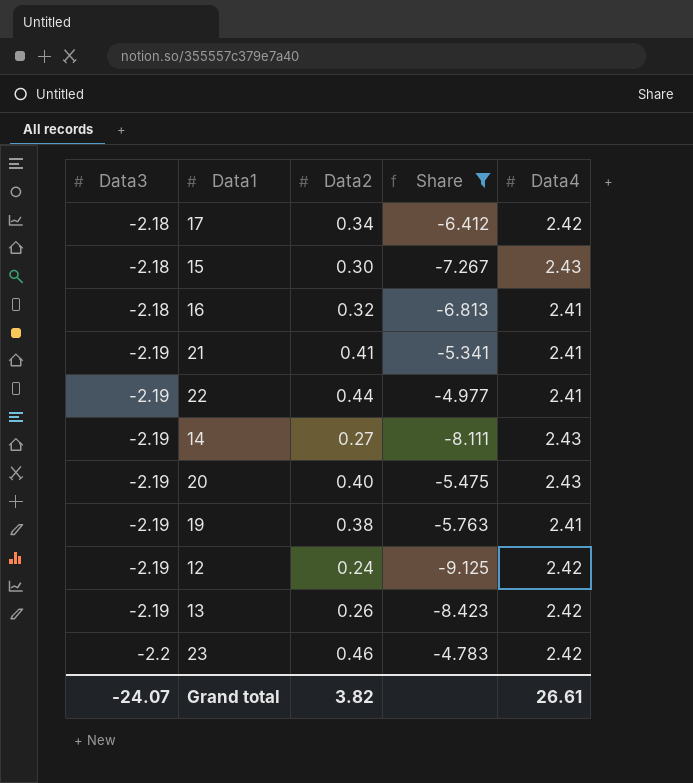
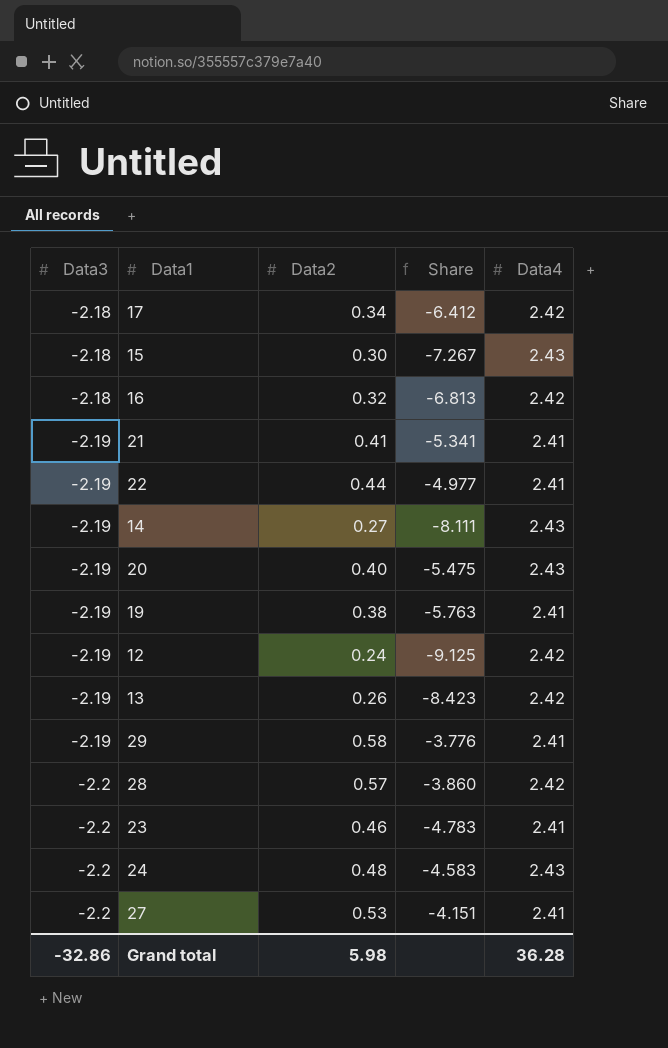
filter: Share <= -4.783 -> none
16 | Data4: 2.41 -> 2.42
23 | Data4: 2.42 -> 2.41
Grand total | Data3: -24.07 -> -32.86
Grand total | Data2: 3.82 -> 5.98
Grand total | Data4: 26.61 -> 36.28

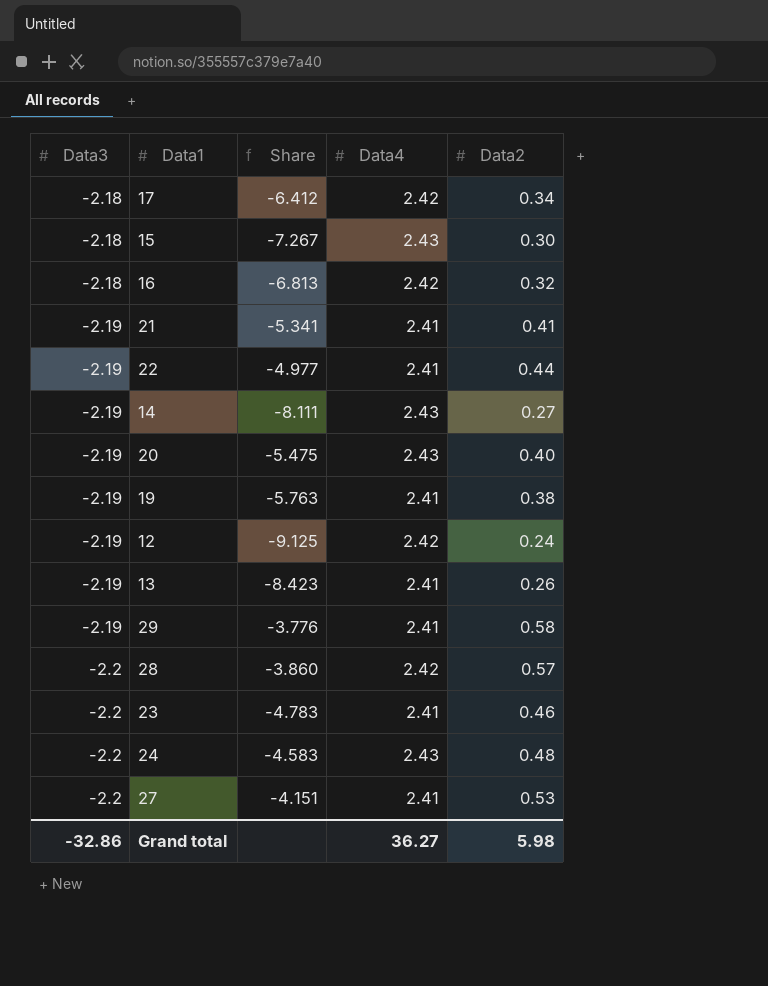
column Data2 | position: 3 -> 5
13 | Data4: 2.42 -> 2.41
Grand total | Data4: 36.28 -> 36.27

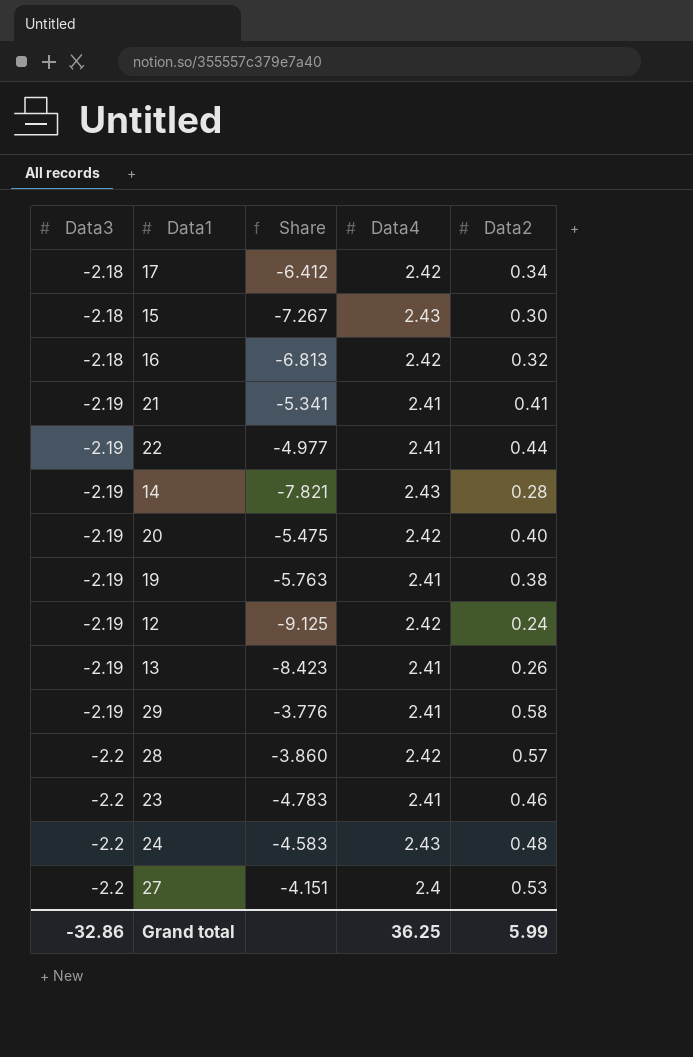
14 | Share: -8.111 -> -7.821
14 | Data2: 0.27 -> 0.28
20 | Data4: 2.43 -> 2.42
27 | Data4: 2.41 -> 2.4
Grand total | Data4: 36.27 -> 36.25
Grand total | Data2: 5.98 -> 5.99

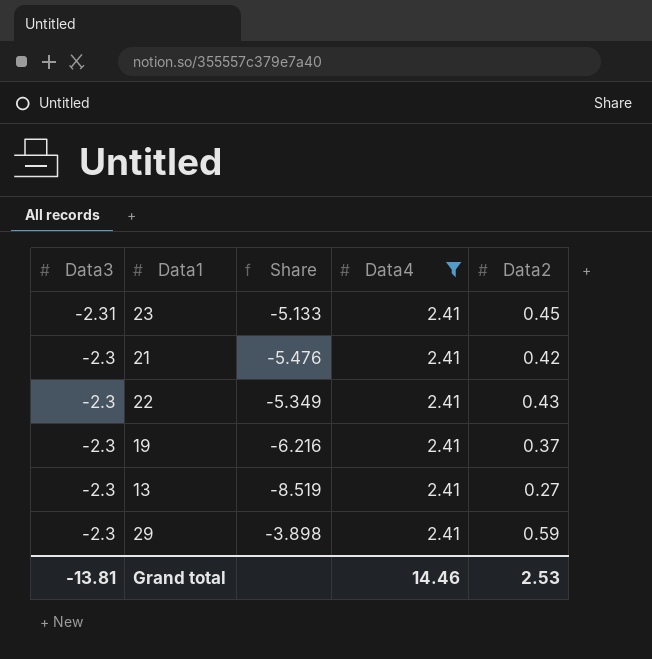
filter: none -> Data4 = 2.41
row order: Data3 descending -> Data3 ascending
23 | Data3: -2.2 -> -2.31
23 | Share: -4.783 -> -5.133
23 | Data2: 0.46 -> 0.45
21 | Data3: -2.19 -> -2.3
21 | Share: -5.341 -> -5.476
21 | Data2: 0.41 -> 0.42
22 | Data3: -2.19 -> -2.3
22 | Share: -4.977 -> -5.349
22 | Data2: 0.44 -> 0.43
19 | Data3: -2.19 -> -2.3
19 | Share: -5.763 -> -6.216
19 | Data2: 0.38 -> 0.37
13 | Data3: -2.19 -> -2.3
13 | Share: -8.423 -> -8.519
13 | Data2: 0.26 -> 0.27
29 | Data3: -2.19 -> -2.3
29 | Share: -3.776 -> -3.898
29 | Data2: 0.58 -> 0.59
Grand total | Data3: -32.86 -> -13.81
Grand total | Data4: 36.25 -> 14.46
Grand total | Data2: 5.99 -> 2.53

